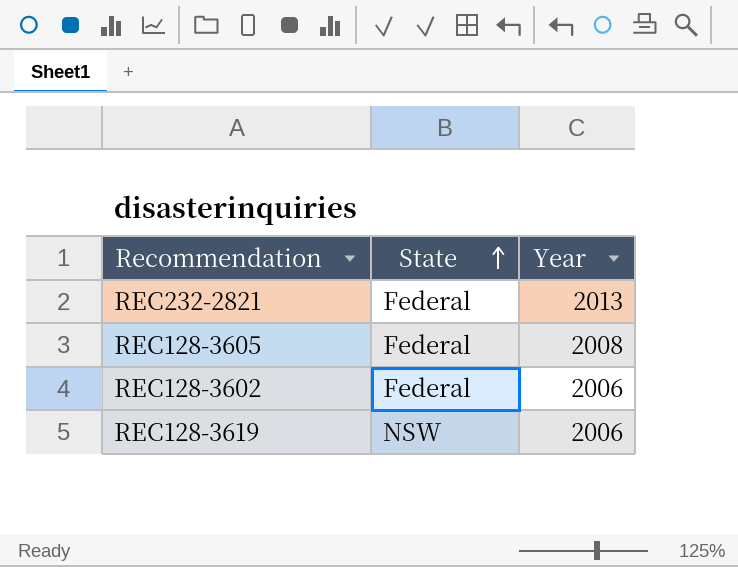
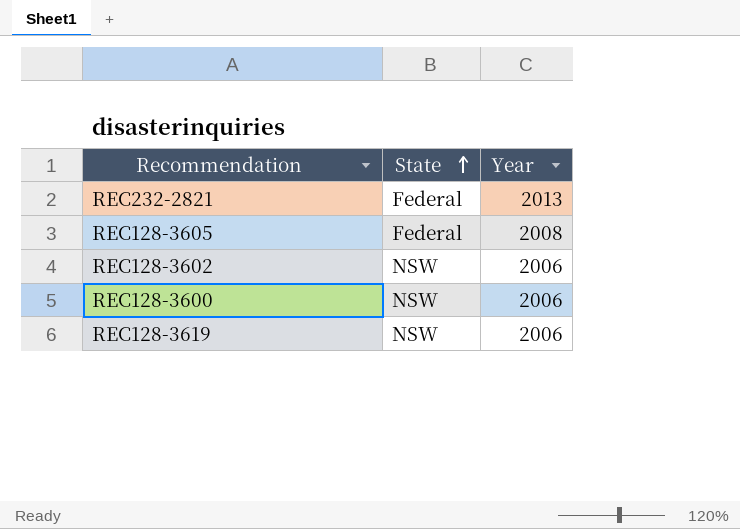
REC128-3602 | State: Federal -> NSW
row REC128-3600: none -> NSW | 2006

